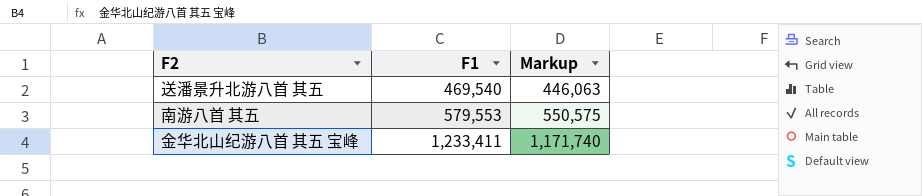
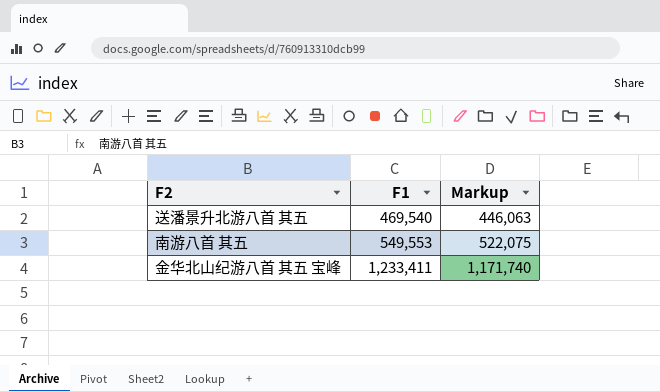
南游八首 其五 | F1: 579,553 -> 549,553
南游八首 其五 | Markup: 550,575 -> 522,075

